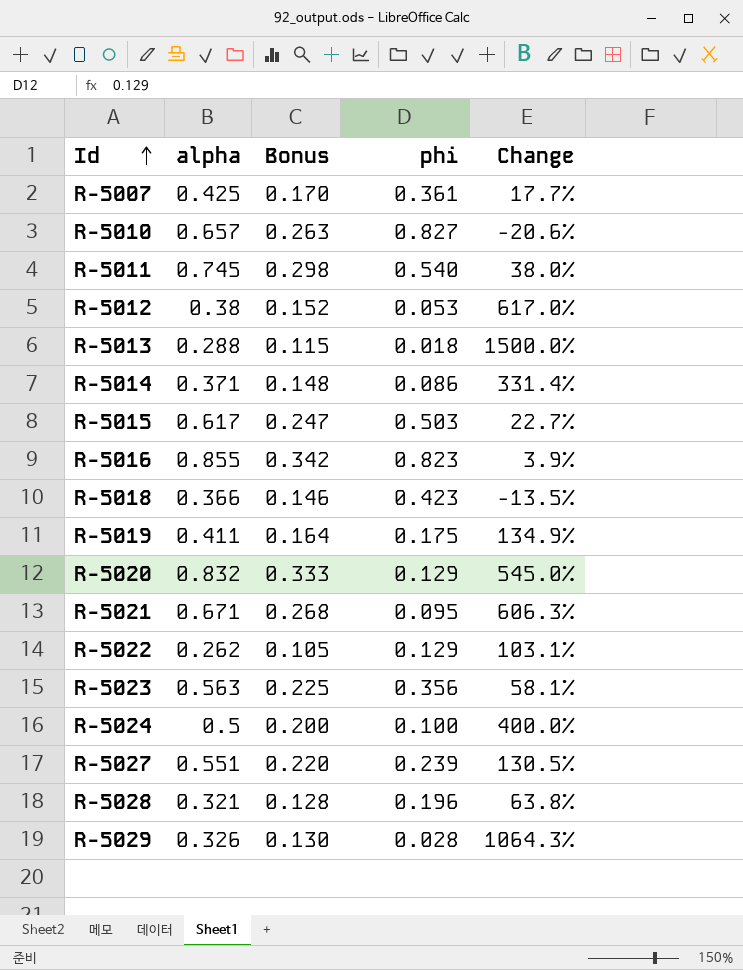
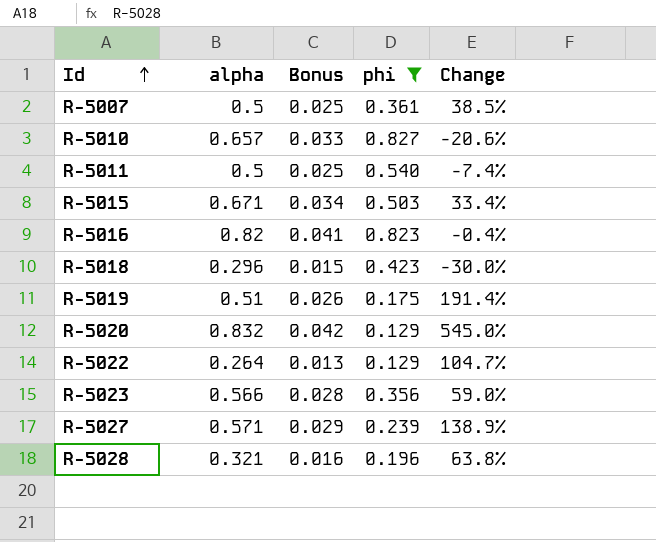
filter: none -> phi >= 0.129
column Bonus | formula: [alpha] * 0.4 -> [alpha] * 0.05
R-5007 | alpha: 0.425 -> 0.5
R-5007 | Change: 17.7% -> 38.5%
R-5011 | alpha: 0.745 -> 0.5
R-5011 | Change: 38.0% -> -7.4%
R-5015 | alpha: 0.617 -> 0.671
R-5015 | Change: 22.7% -> 33.4%
R-5016 | alpha: 0.855 -> 0.82
R-5016 | Change: 3.9% -> -0.4%
R-5018 | alpha: 0.366 -> 0.296
R-5018 | Change: -13.5% -> -30.0%
R-5019 | alpha: 0.411 -> 0.51
R-5019 | Change: 134.9% -> 191.4%
R-5022 | alpha: 0.262 -> 0.264
R-5022 | Change: 103.1% -> 104.7%
R-5023 | alpha: 0.563 -> 0.566
R-5023 | Change: 58.1% -> 59.0%
R-5027 | alpha: 0.551 -> 0.571
R-5027 | Change: 130.5% -> 138.9%

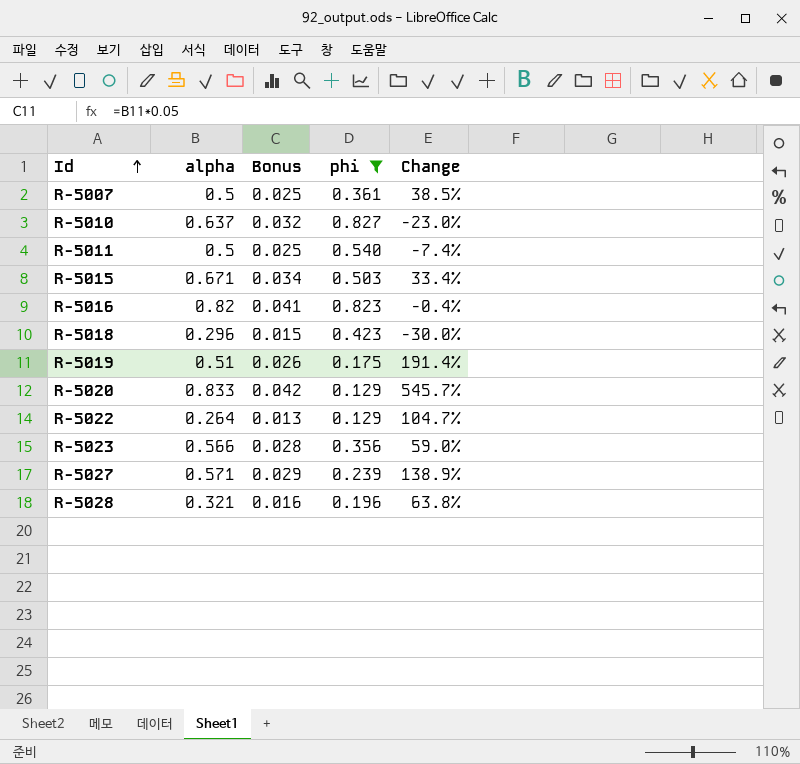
R-5010 | alpha: 0.657 -> 0.637
R-5010 | Bonus: 0.033 -> 0.032
R-5010 | Change: -20.6% -> -23.0%
R-5020 | alpha: 0.832 -> 0.833
R-5020 | Change: 545.0% -> 545.7%

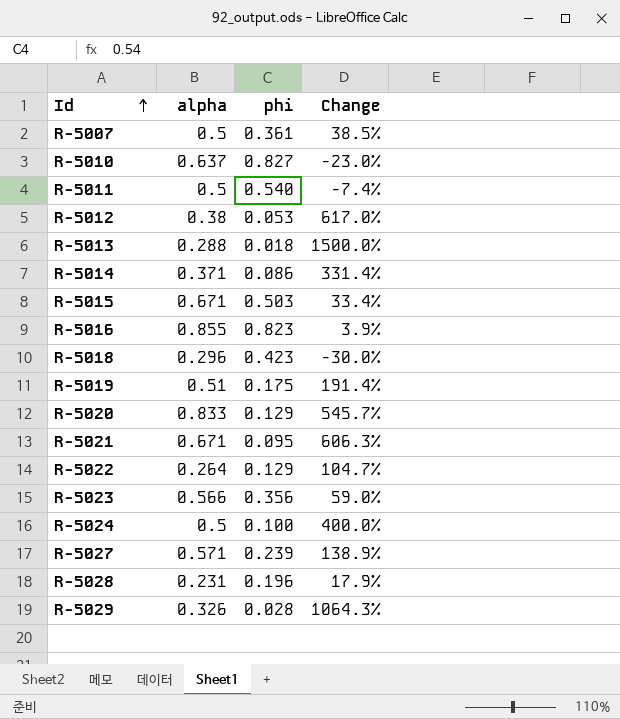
filter: phi >= 0.129 -> none
column Bonus | formula: [alpha] * 0.05 -> none
R-5016 | alpha: 0.82 -> 0.855
R-5016 | Change: -0.4% -> 3.9%
R-5028 | alpha: 0.321 -> 0.231
R-5028 | Change: 63.8% -> 17.9%

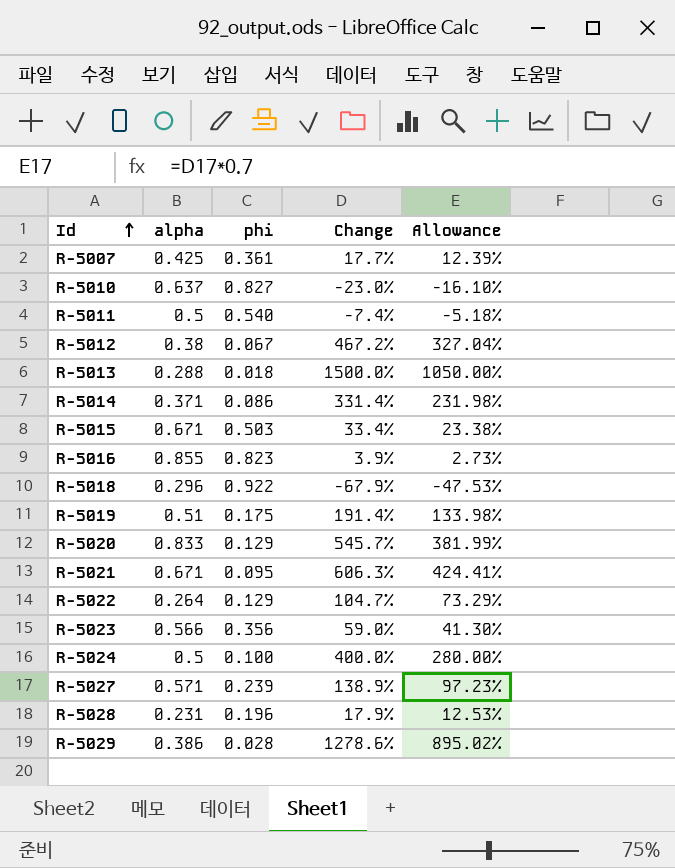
column Allowance | formula: none -> [Change] * 0.7
R-5007 | alpha: 0.5 -> 0.425
R-5007 | Change: 38.5% -> 17.7%
R-5012 | phi: 0.053 -> 0.067
R-5012 | Change: 617.0% -> 467.2%
R-5018 | phi: 0.423 -> 0.922
R-5018 | Change: -30.0% -> -67.9%
R-5029 | alpha: 0.326 -> 0.386
R-5029 | Change: 1064.3% -> 1278.6%

